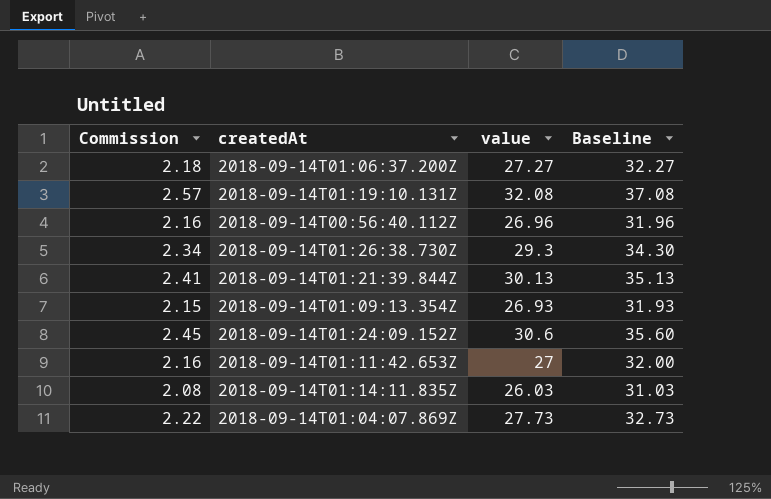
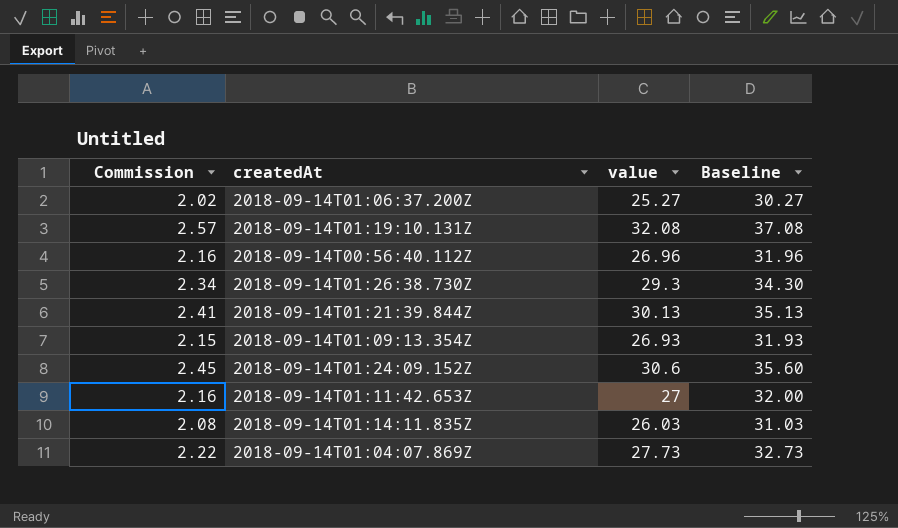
2018-09-14T01:06:37.200Z | Commission: 2.18 -> 2.02
2018-09-14T01:06:37.200Z | value: 27.27 -> 25.27
2018-09-14T01:06:37.200Z | Baseline: 32.27 -> 30.27

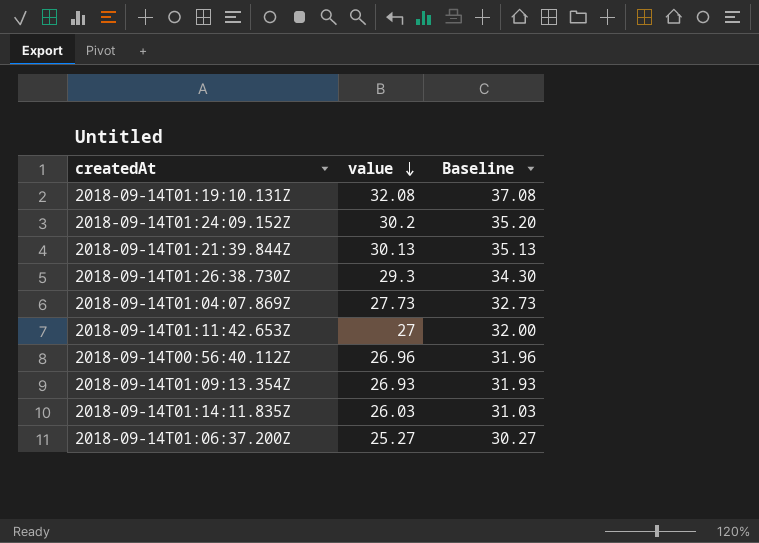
row order: none -> value descending
column Commission | formula: [value] * 0.08 -> none
2018-09-14T01:24:09.152Z | value: 30.6 -> 30.2
2018-09-14T01:24:09.152Z | Baseline: 35.60 -> 35.20

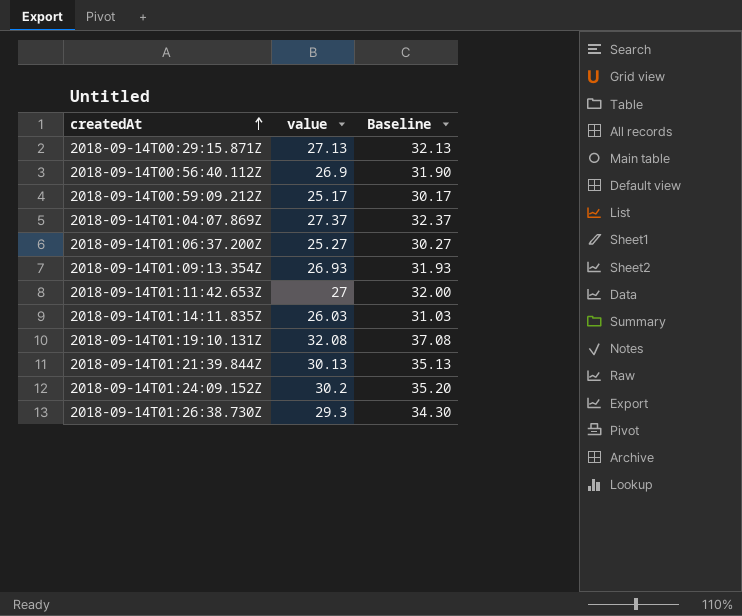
row order: value descending -> createdAt ascending
row 2018-09-14T00:29:15.871Z: none -> 27.13 | 32.13
2018-09-14T00:56:40.112Z | value: 26.96 -> 26.9
2018-09-14T00:56:40.112Z | Baseline: 31.96 -> 31.90
row 2018-09-14T00:59:09.212Z: none -> 25.17 | 30.17
2018-09-14T01:04:07.869Z | value: 27.73 -> 27.37
2018-09-14T01:04:07.869Z | Baseline: 32.73 -> 32.37

